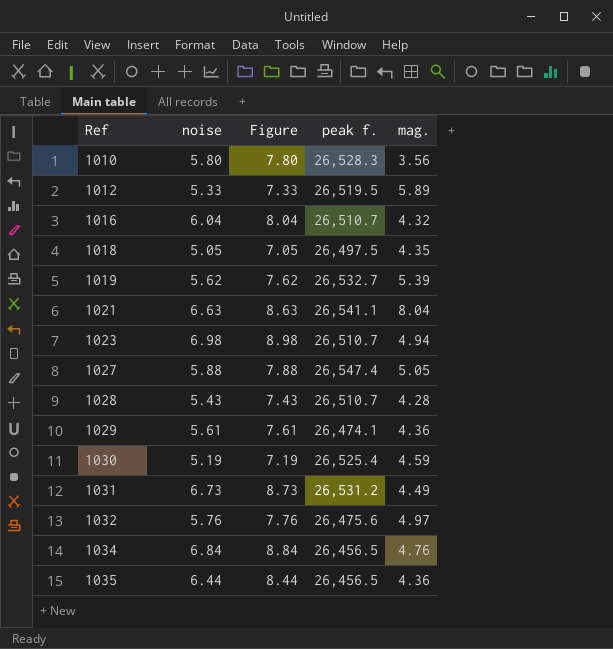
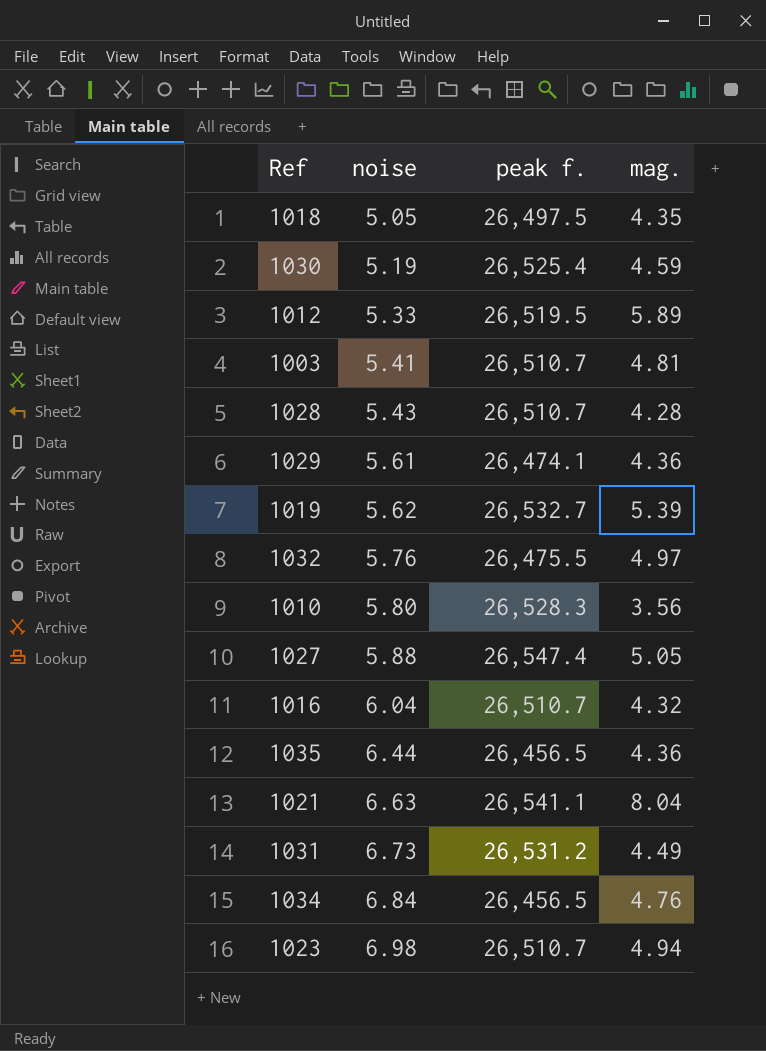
row order: Ref ascending -> noise ascending
column Figure | formula: [noise] + 2 -> none
row 1003: none -> 5.41 | 26,510.7 | 4.81
1032 | peak f.: 26,475.6 -> 26,475.5

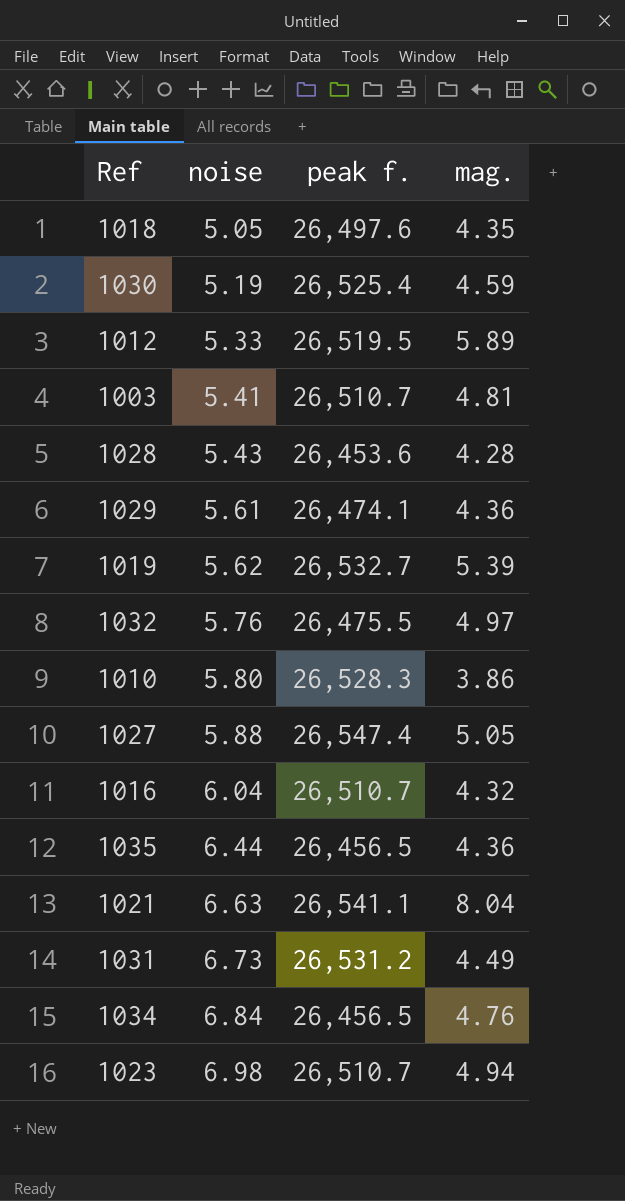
1018 | peak f.: 26,497.5 -> 26,497.6
1028 | peak f.: 26,510.7 -> 26,453.6
1010 | mag.: 3.56 -> 3.86

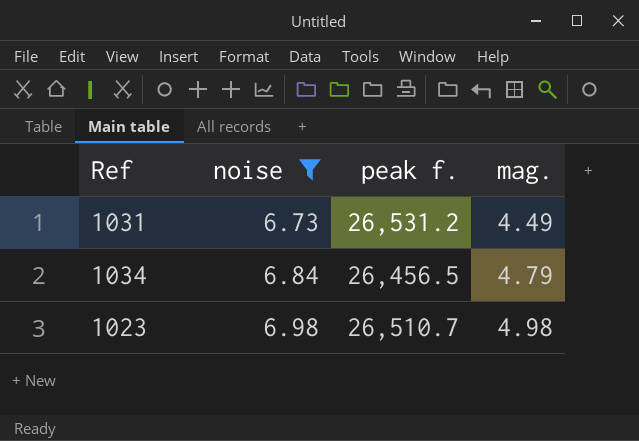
filter: none -> noise >= 6.73
1034 | mag.: 4.76 -> 4.79
1023 | mag.: 4.94 -> 4.98

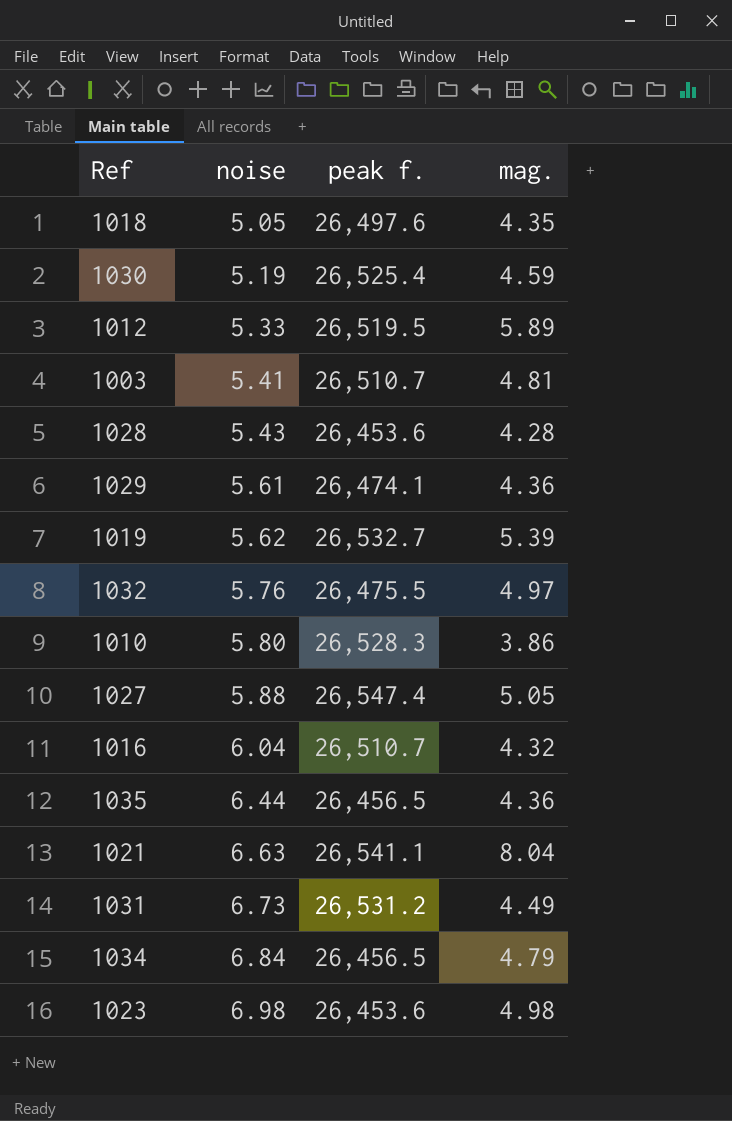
filter: noise >= 6.73 -> none
1023 | peak f.: 26,510.7 -> 26,453.6

